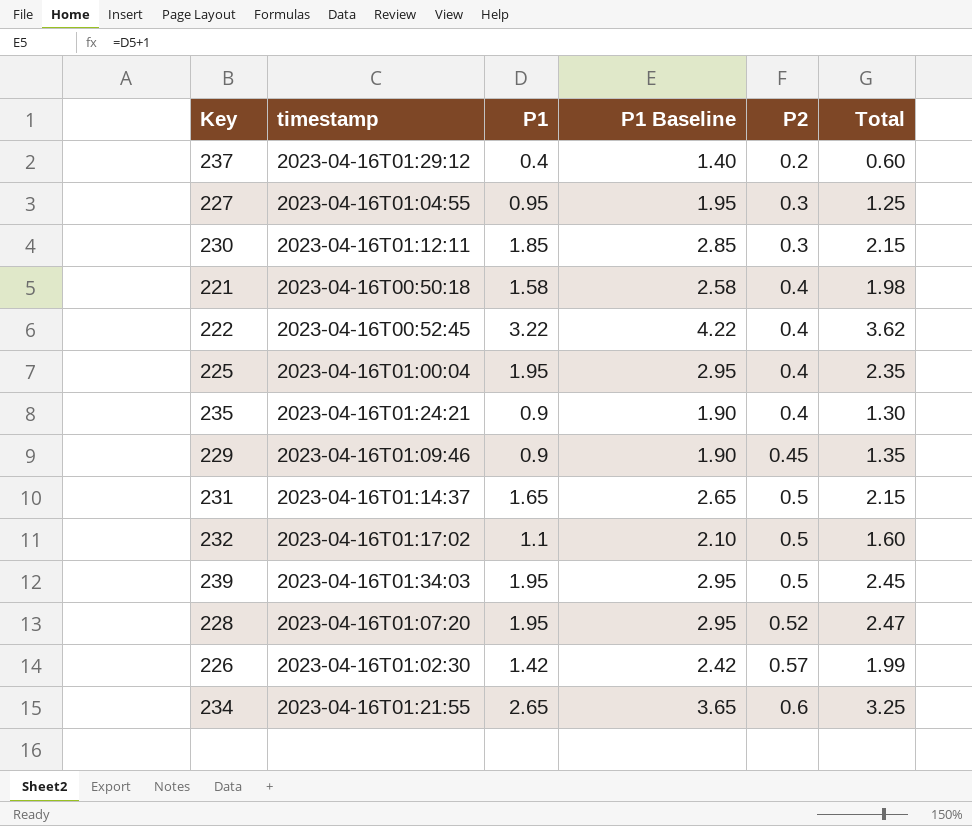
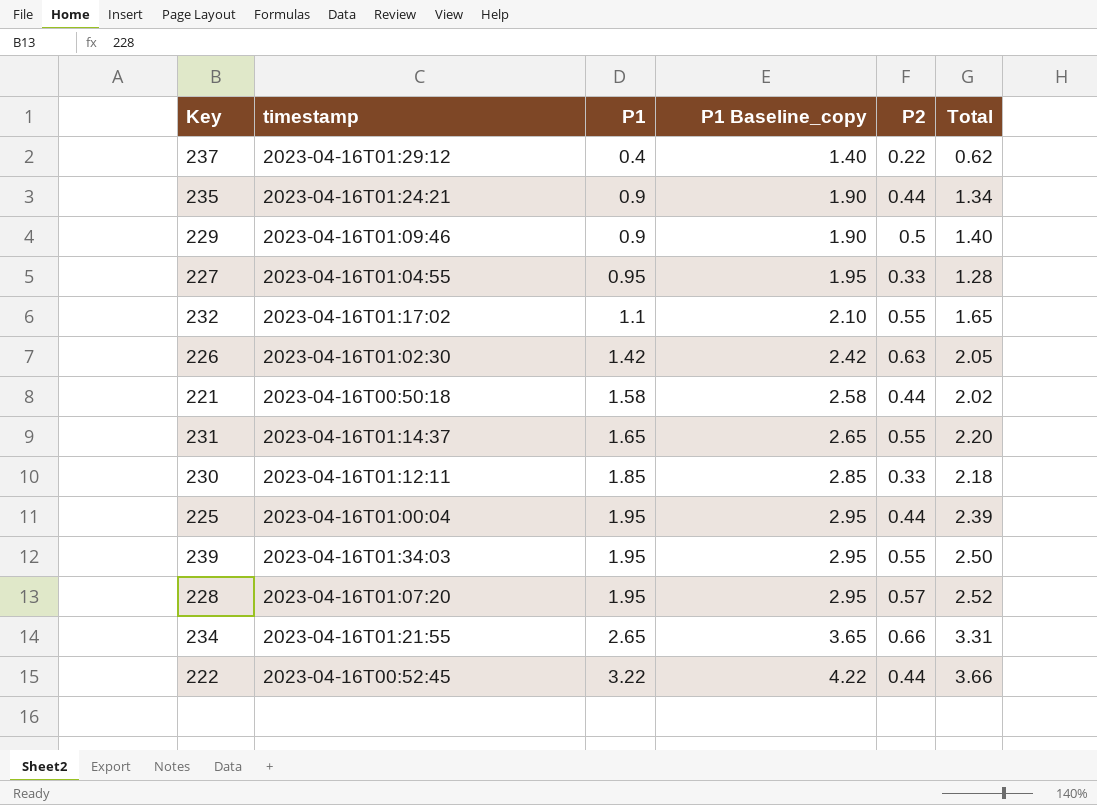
row order: P2 ascending -> P1 ascending
column name: P1 Baseline -> P1 Baseline_copy
237 | P2: 0.2 -> 0.22
237 | Total: 0.60 -> 0.62
235 | P2: 0.4 -> 0.44
235 | Total: 1.30 -> 1.34
229 | P2: 0.45 -> 0.5
229 | Total: 1.35 -> 1.40
227 | P2: 0.3 -> 0.33
227 | Total: 1.25 -> 1.28
232 | P2: 0.5 -> 0.55
232 | Total: 1.60 -> 1.65
226 | P2: 0.57 -> 0.63
226 | Total: 1.99 -> 2.05
221 | P2: 0.4 -> 0.44
221 | Total: 1.98 -> 2.02
231 | P2: 0.5 -> 0.55
231 | Total: 2.15 -> 2.20
230 | P2: 0.3 -> 0.33
230 | Total: 2.15 -> 2.18
225 | P2: 0.4 -> 0.44
225 | Total: 2.35 -> 2.39
239 | P2: 0.5 -> 0.55
239 | Total: 2.45 -> 2.50
228 | P2: 0.52 -> 0.57
228 | Total: 2.47 -> 2.52
234 | P2: 0.6 -> 0.66
234 | Total: 3.25 -> 3.31
222 | P2: 0.4 -> 0.44
222 | Total: 3.62 -> 3.66

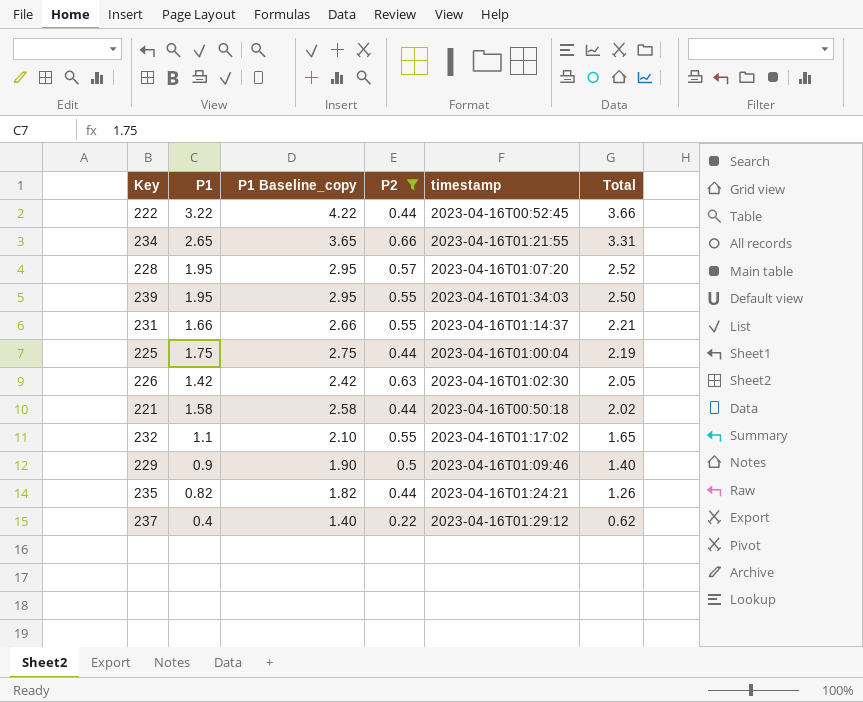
filter: none -> P2 != 0.33
row order: P1 ascending -> Total descending
column timestamp | position: 2 -> 5
231 | P1: 1.65 -> 1.66
231 | P1 Baseline_copy: 2.65 -> 2.66
231 | Total: 2.20 -> 2.21
225 | P1: 1.95 -> 1.75
225 | P1 Baseline_copy: 2.95 -> 2.75
225 | Total: 2.39 -> 2.19
235 | P1: 0.9 -> 0.82
235 | P1 Baseline_copy: 1.90 -> 1.82
235 | Total: 1.34 -> 1.26

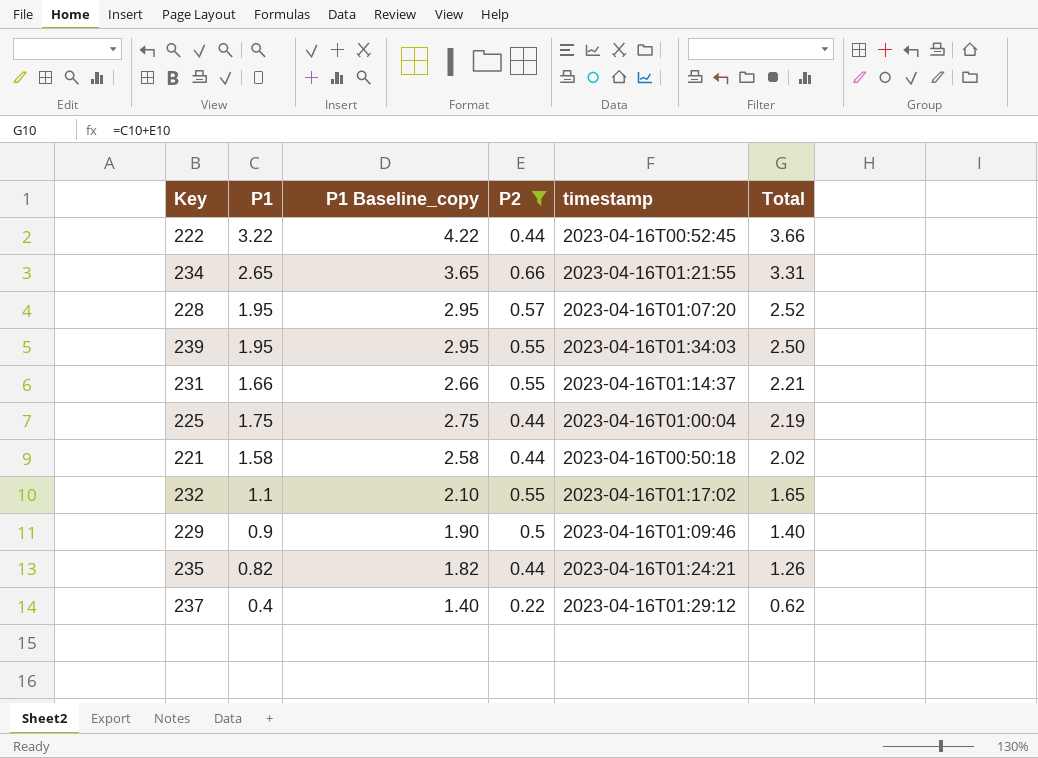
row 226: 1.42 | 2.42 | 0.63 | 2023-04-16T01:02:30 | 2.05 -> none

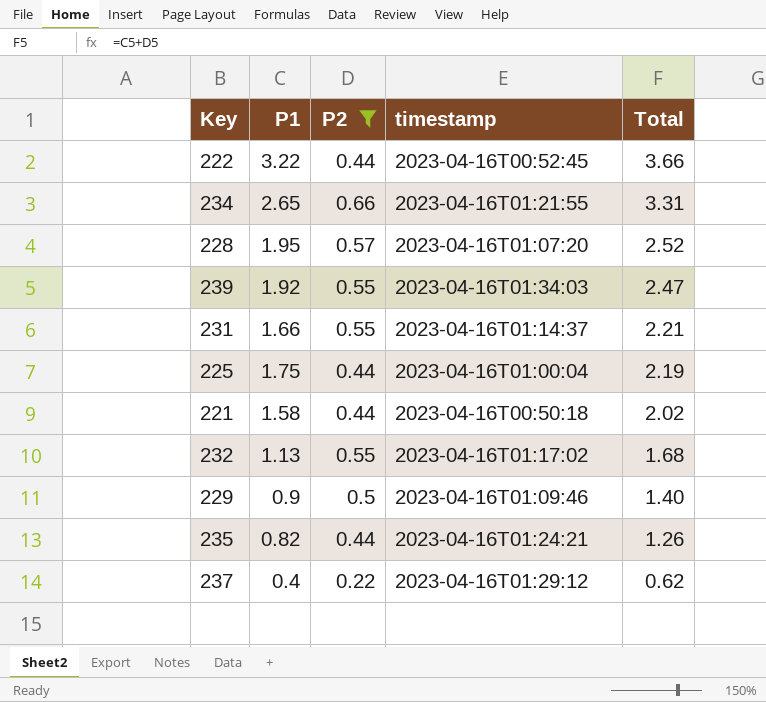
column P1 Baseline_copy | formula: [P1] + 1 -> none
239 | P1: 1.95 -> 1.92
239 | Total: 2.50 -> 2.47
232 | P1: 1.1 -> 1.13
232 | Total: 1.65 -> 1.68

